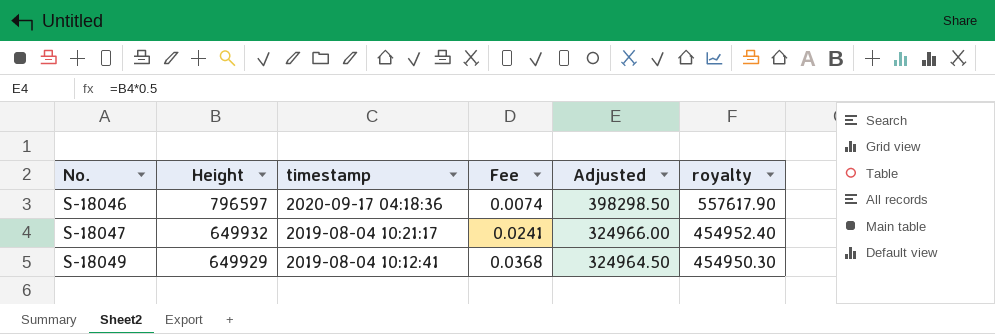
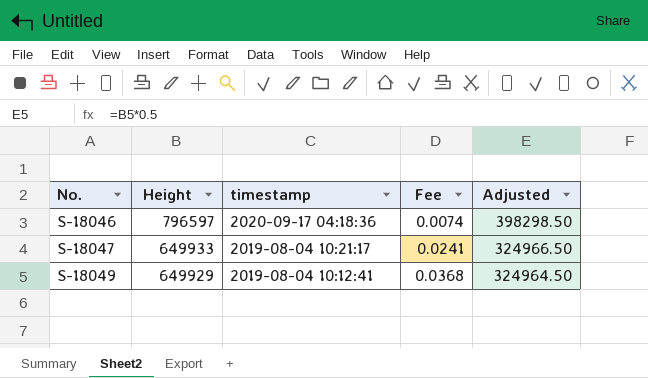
column royalty | formula: [Height] * 0.7 -> none
S-18047 | Height: 649932 -> 649933
S-18047 | Adjusted: 324966.00 -> 324966.50

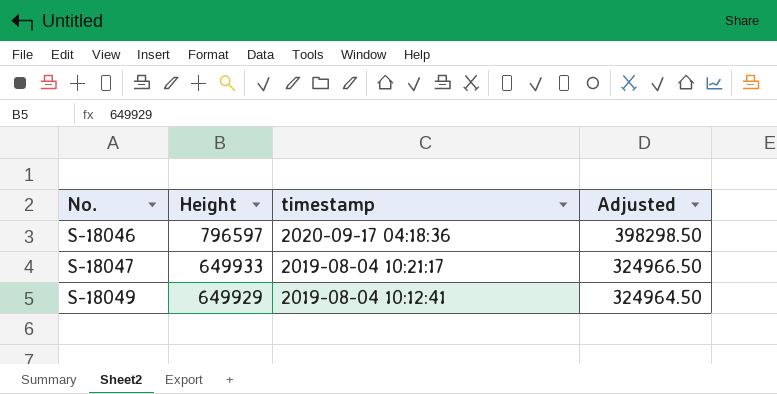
column Fee | position: 4 -> none

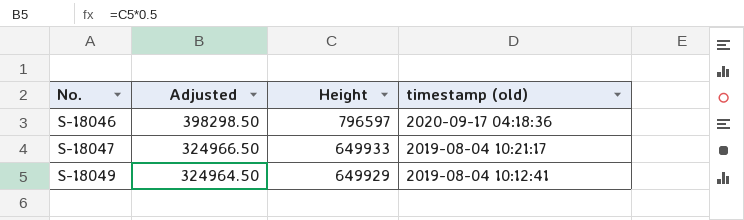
column Adjusted | position: 4 -> 2
column name: timestamp -> timestamp (old)

